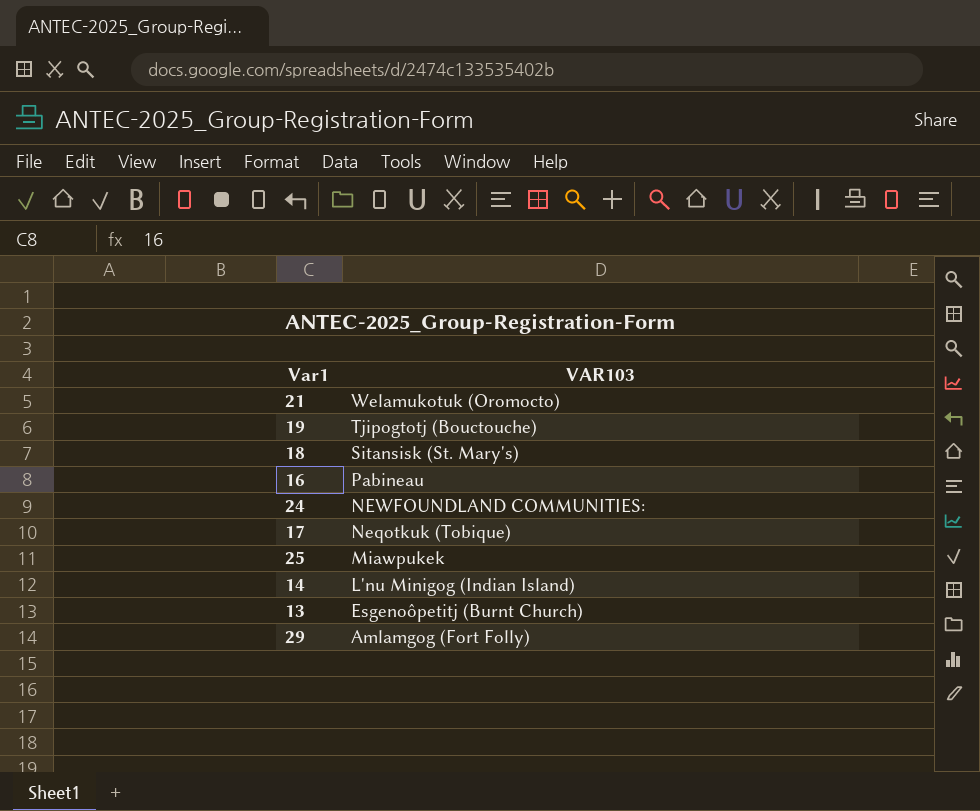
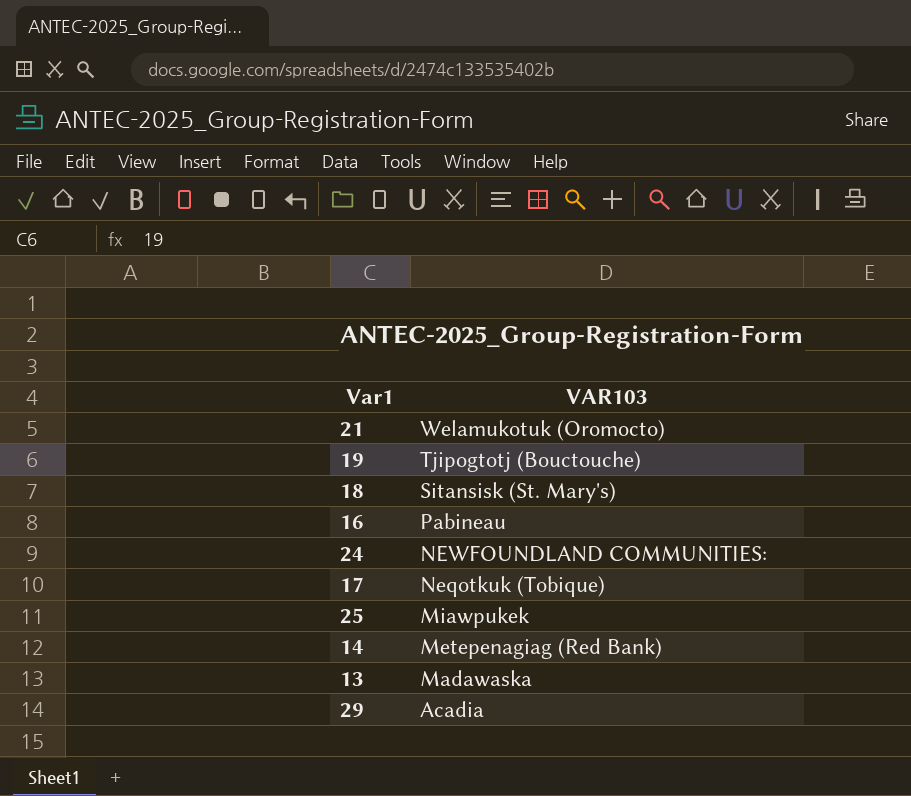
14 | VAR103: L'nu Minigog (Indian Island) -> Metepenagiag (Red Bank)
13 | VAR103: Esgenoôpetitj (Burnt Church) -> Madawaska
29 | VAR103: Amlamgog (Fort Folly) -> Acadia

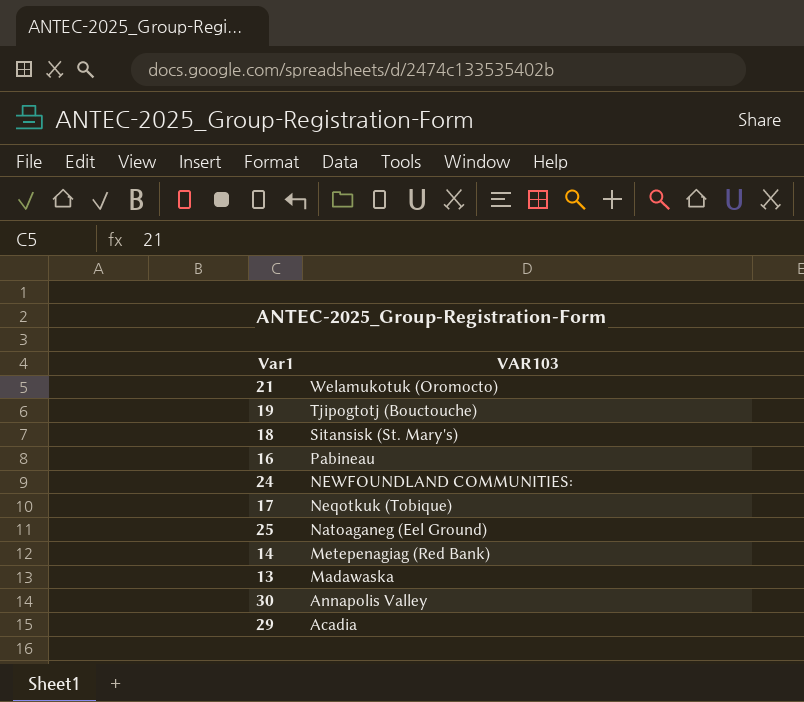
25 | VAR103: Miawpukek -> Natoaganeg (Eel Ground)
row 30: none -> Annapolis Valley

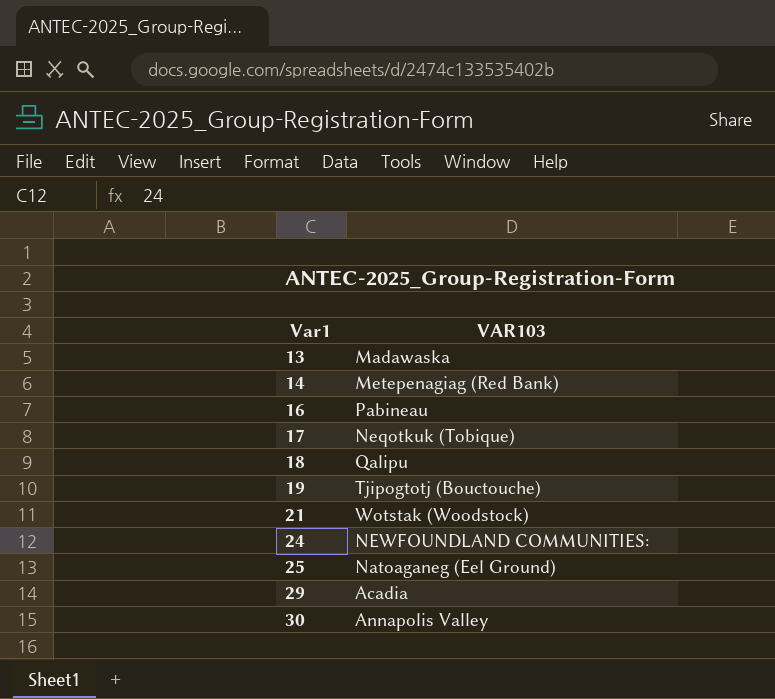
row order: VAR103 descending -> Var1 ascending
18 | VAR103: Sitansisk (St. Mary's) -> Qalipu
21 | VAR103: Welamukotuk (Oromocto) -> Wotstak (Woodstock)

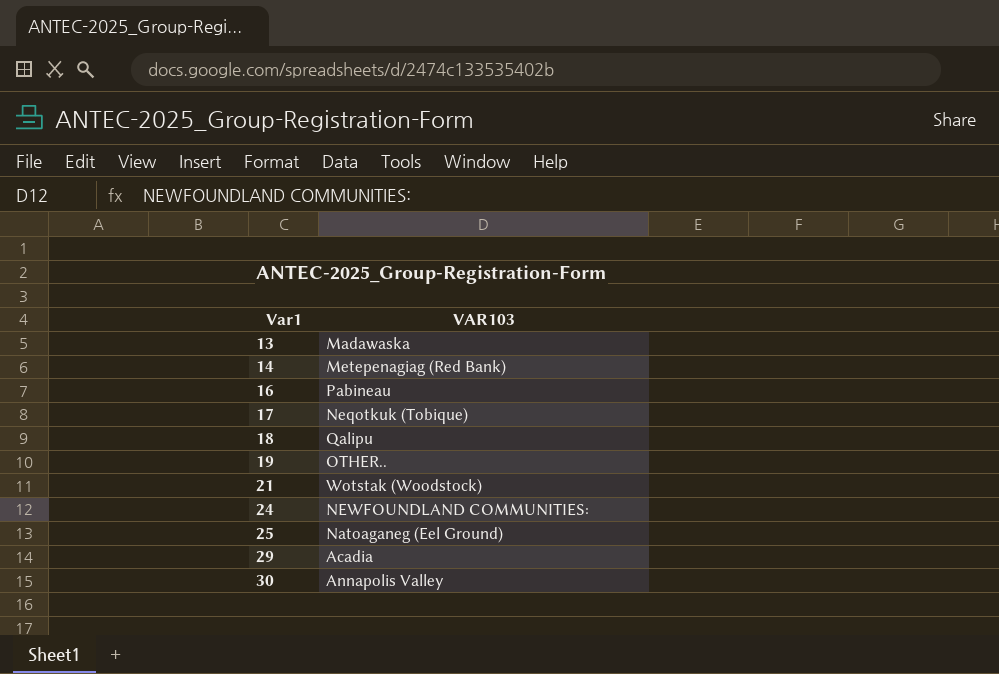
19 | VAR103: Tjipogtotj (Bouctouche) -> OTHER..

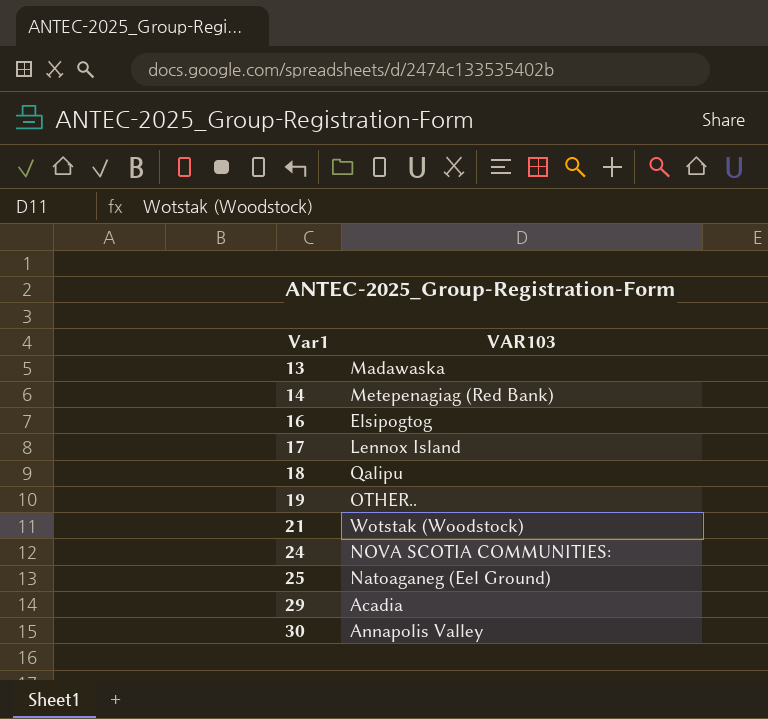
16 | VAR103: Pabineau -> Elsipogtog
17 | VAR103: Neqotkuk (Tobique) -> Lennox Island
24 | VAR103: NEWFOUNDLAND COMMUNITIES: -> NOVA SCOTIA COMMUNITIES:

